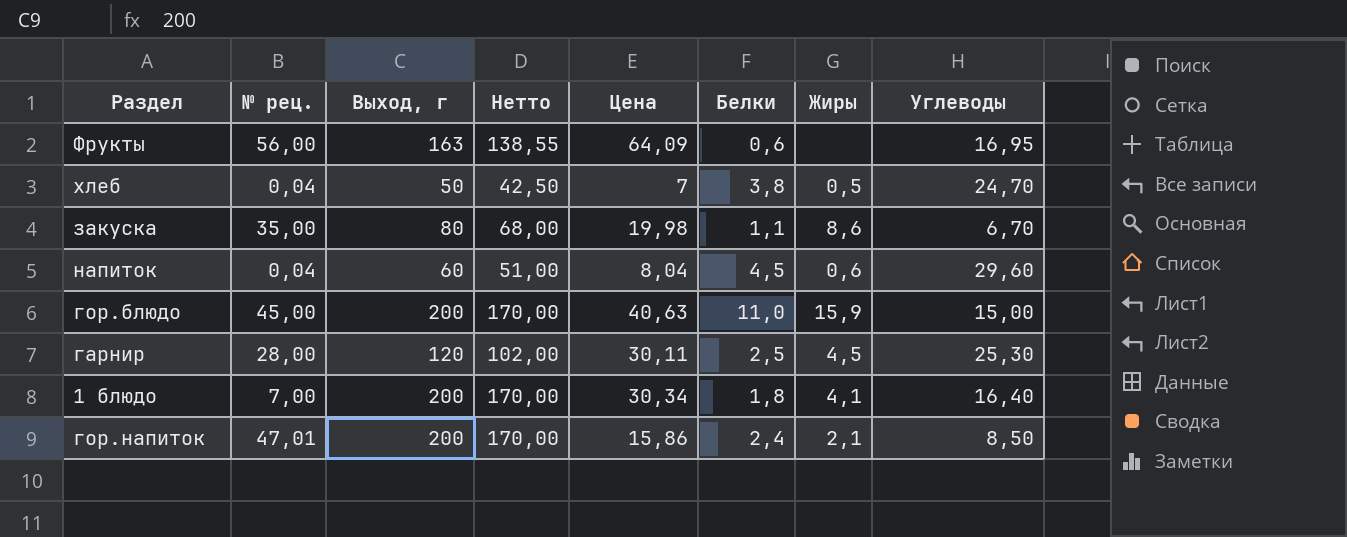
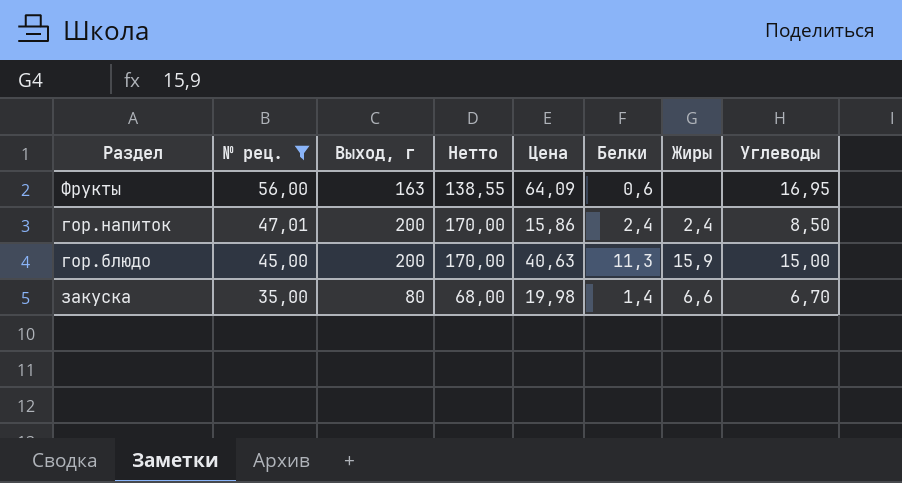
filter: none -> № рец. >= 35,00
row order: none -> № рец. descending
гор.напиток | Жиры: 2,1 -> 2,4
гор.блюдо | Белки: 11,0 -> 11,3
закуска | Белки: 1,1 -> 1,4
закуска | Жиры: 8,6 -> 6,6

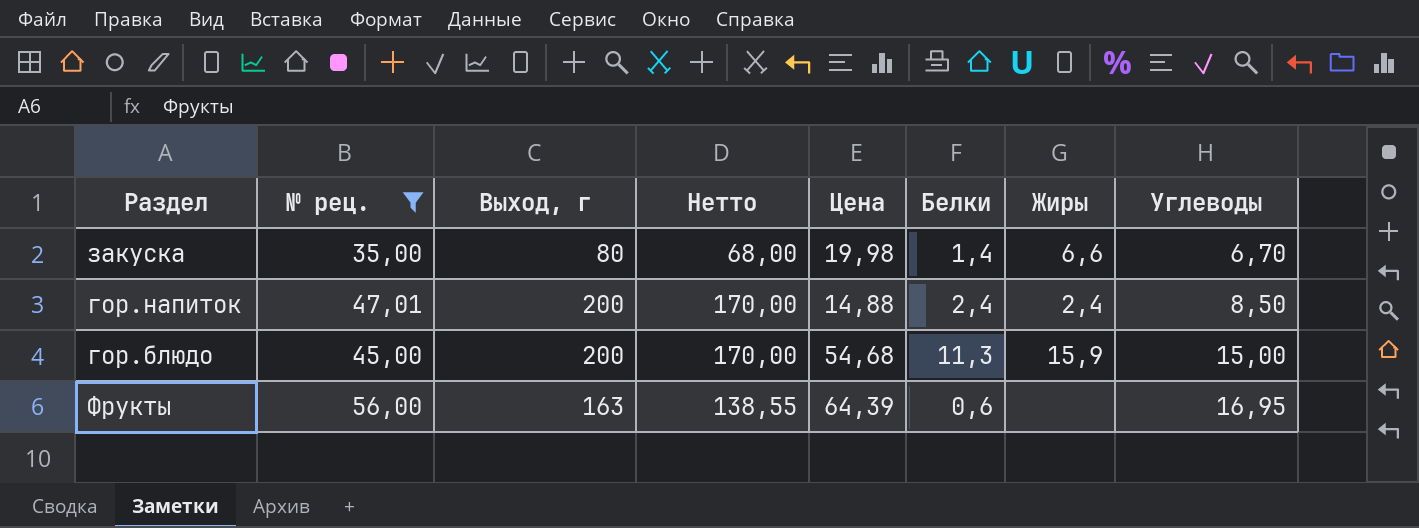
row order: № рец. descending -> Углеводы ascending
гор.напиток | Цена: 15,86 -> 14,88
гор.блюдо | Цена: 40,63 -> 54,68
Фрукты | Цена: 64,09 -> 64,39

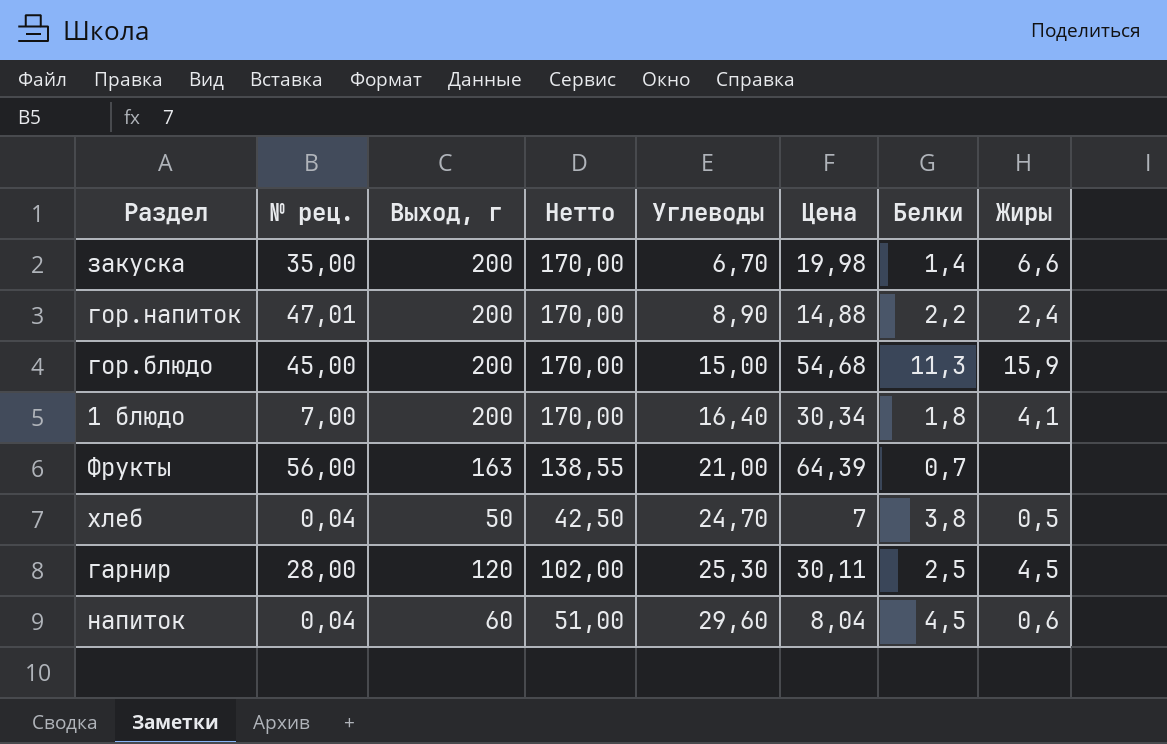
filter: № рец. >= 35,00 -> none
column Углеводы | position: 8 -> 5
закуска | Выход, г: 80 -> 200
закуска | Нетто: 68,00 -> 170,00
гор.напиток | Углеводы: 8,50 -> 8,90
гор.напиток | Белки: 2,4 -> 2,2
Фрукты | Углеводы: 16,95 -> 21,00
Фрукты | Белки: 0,6 -> 0,7

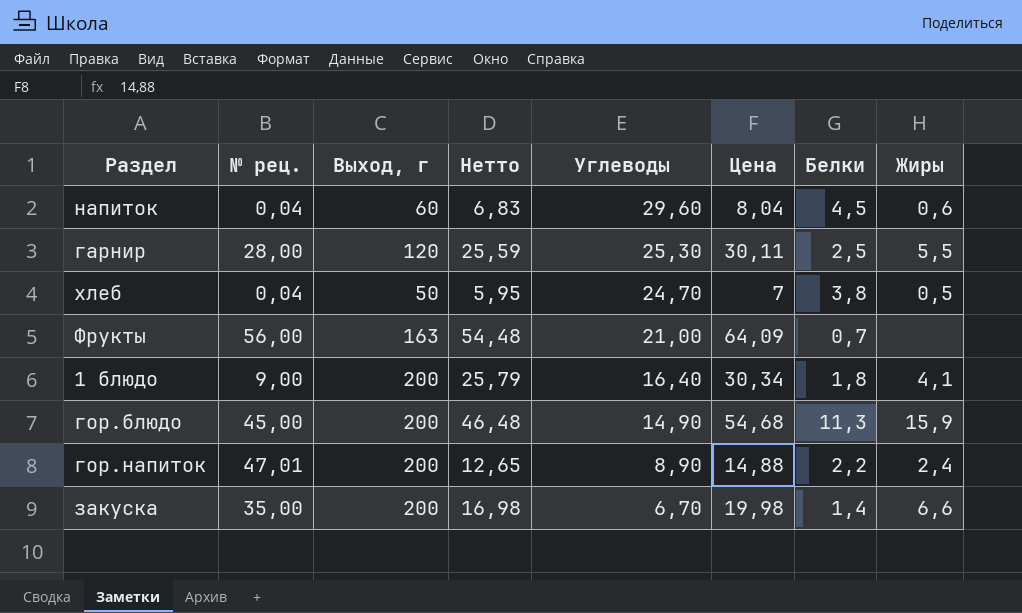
row order: Углеводы ascending -> Углеводы descending
column Нетто | formula: [Выход, г] * 0,85 -> [Цена] * 0,85
гарнир | Жиры: 4,5 -> 5,5
Фрукты | Цена: 64,39 -> 64,09
1 блюдо | № рец.: 7,00 -> 9,00
гор.блюдо | Углеводы: 15,00 -> 14,90

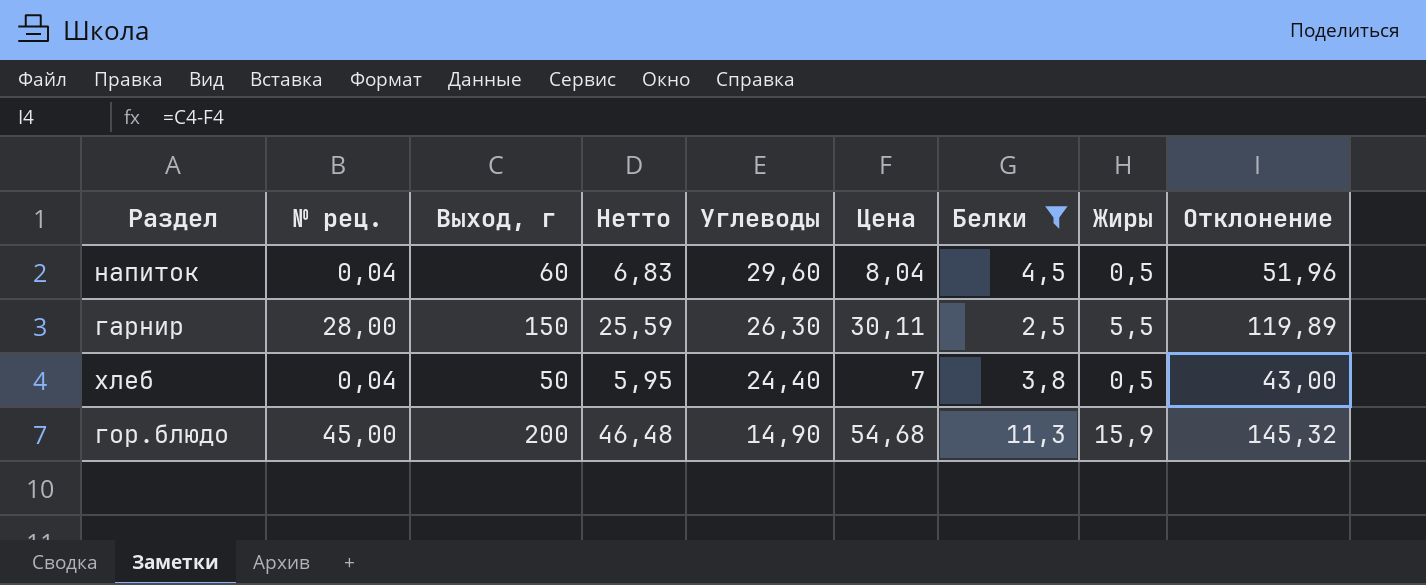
filter: none -> Белки >= 2,5
column Отклонение | formula: none -> [Выход, г] - [Цена]
напиток | Жиры: 0,6 -> 0,5
гарнир | Выход, г: 120 -> 150
гарнир | Углеводы: 25,30 -> 26,30
хлеб | Углеводы: 24,70 -> 24,40

